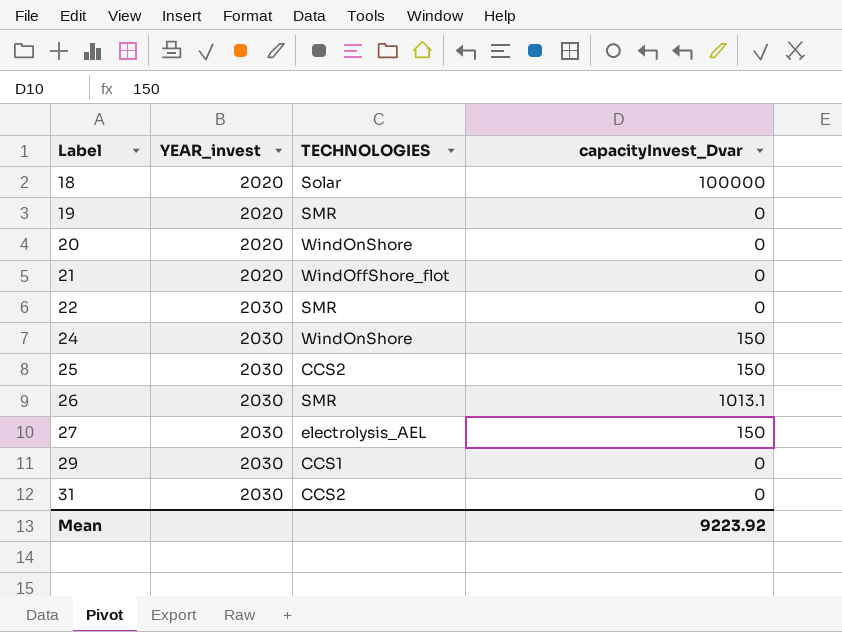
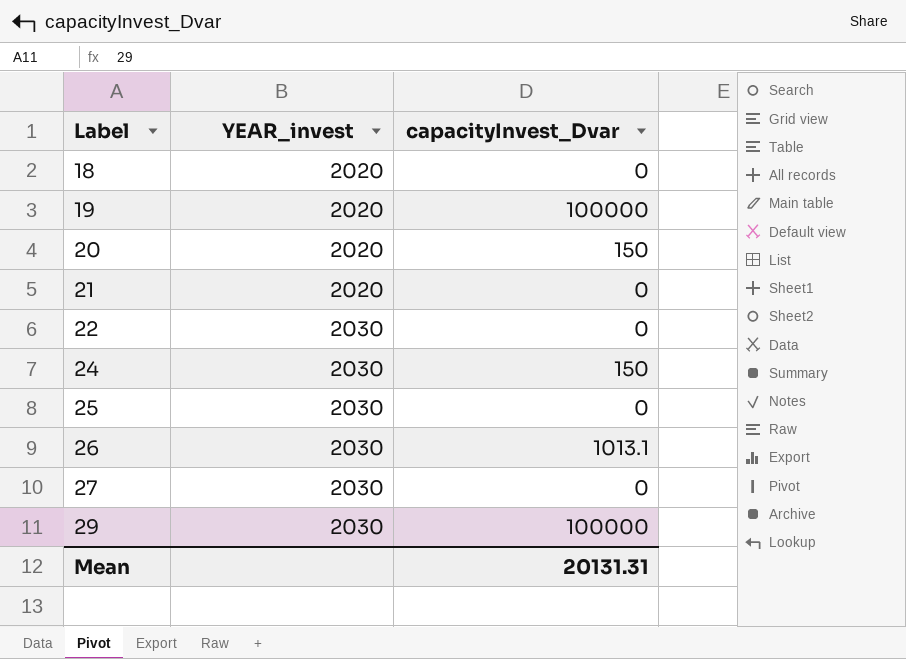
column TECHNOLOGIES | position: 3 -> none
row 31: 2030 | CCS2 | 0 -> none
18 | capacityInvest_Dvar: 100000 -> 0
19 | capacityInvest_Dvar: 0 -> 100000
20 | capacityInvest_Dvar: 0 -> 150
25 | capacityInvest_Dvar: 150 -> 0
27 | capacityInvest_Dvar: 150 -> 0
29 | capacityInvest_Dvar: 0 -> 100000
Mean | capacityInvest_Dvar: 9223.92 -> 20131.31

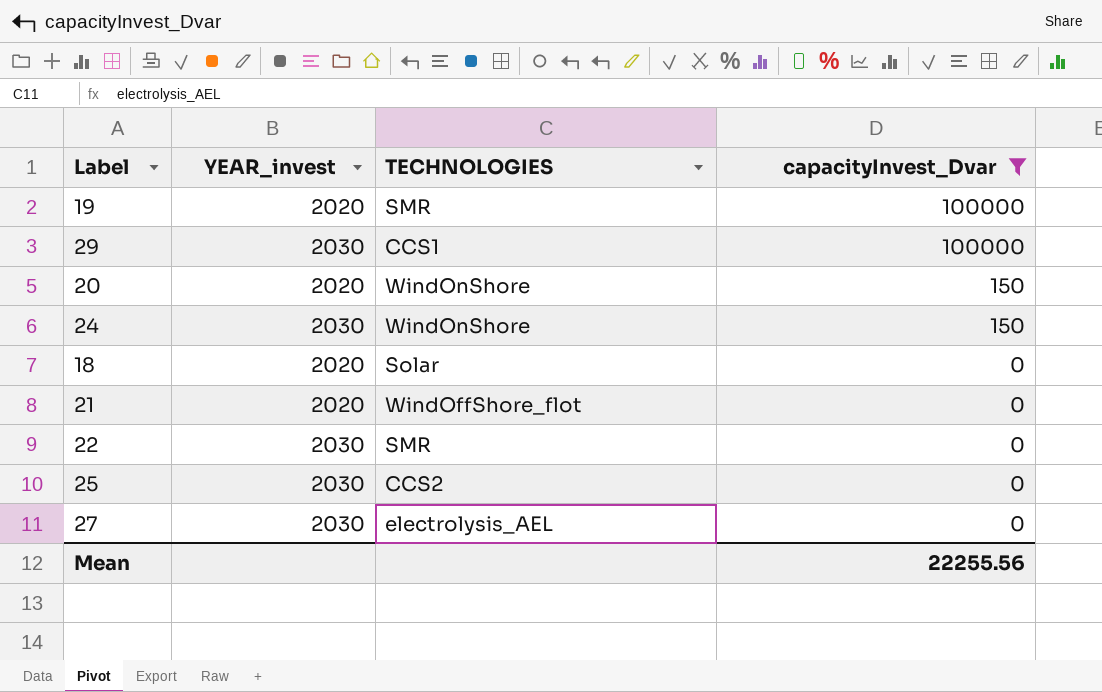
filter: none -> capacityInvest_Dvar != 1013.1
row order: Label ascending -> capacityInvest_Dvar descending
column TECHNOLOGIES | position: none -> 3
Mean | capacityInvest_Dvar: 20131.31 -> 22255.56

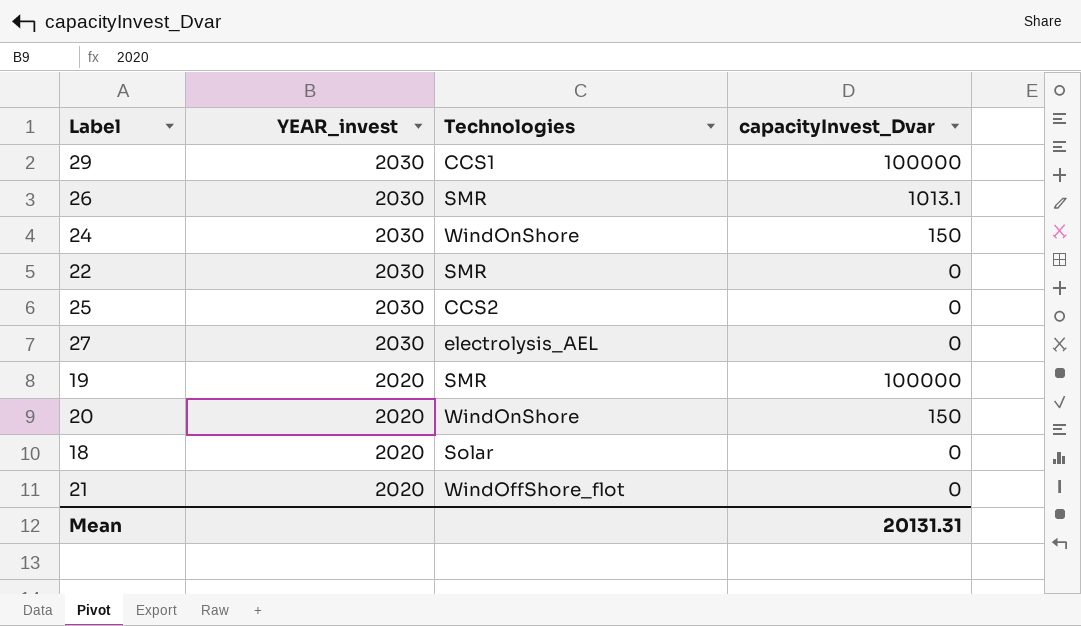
filter: capacityInvest_Dvar != 1013.1 -> none
row order: capacityInvest_Dvar descending -> YEAR_invest descending
column name: TECHNOLOGIES -> Technologies
Mean | capacityInvest_Dvar: 22255.56 -> 20131.31

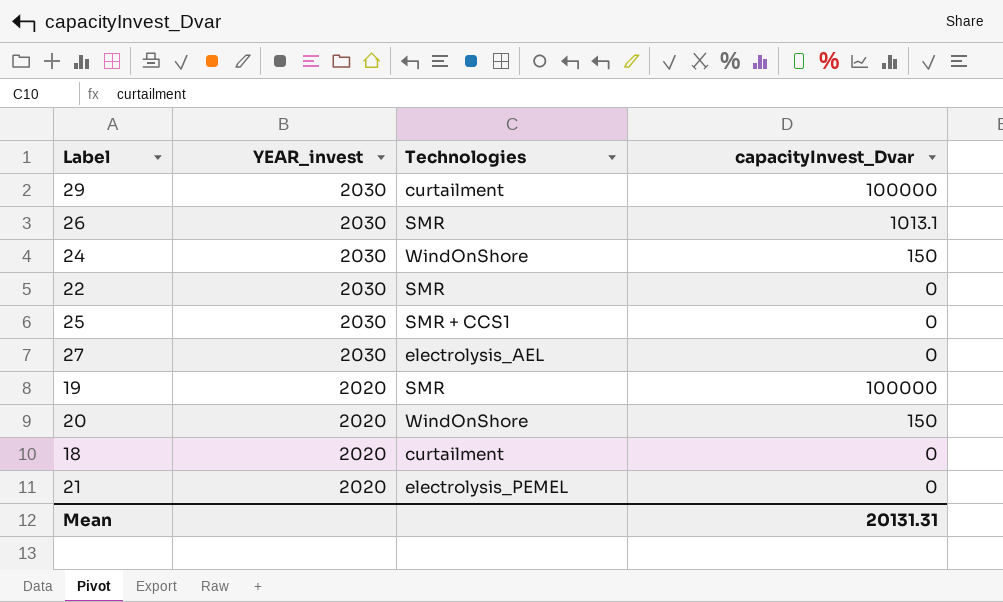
29 | Technologies: CCS1 -> curtailment
25 | Technologies: CCS2 -> SMR + CCS1
18 | Technologies: Solar -> curtailment
21 | Technologies: WindOffShore_flot -> electrolysis_PEMEL

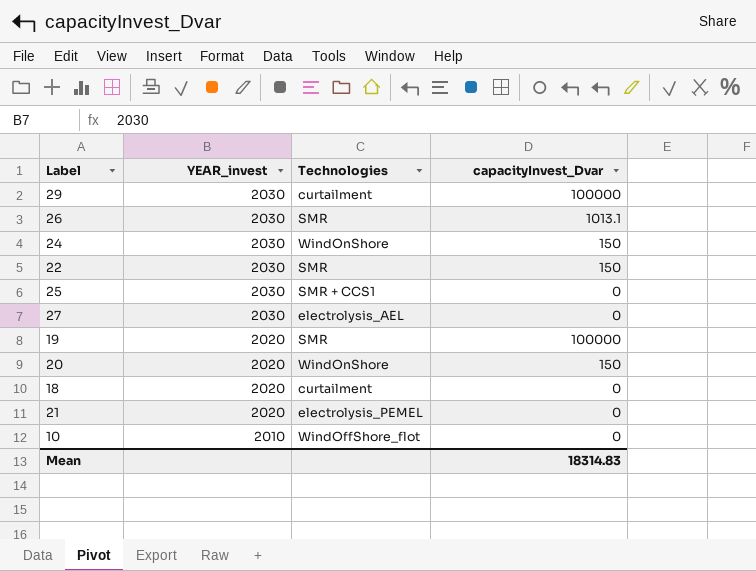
22 | capacityInvest_Dvar: 0 -> 150
row 10: none -> 2010 | WindOffShore_flot | 0
Mean | capacityInvest_Dvar: 20131.31 -> 18314.83

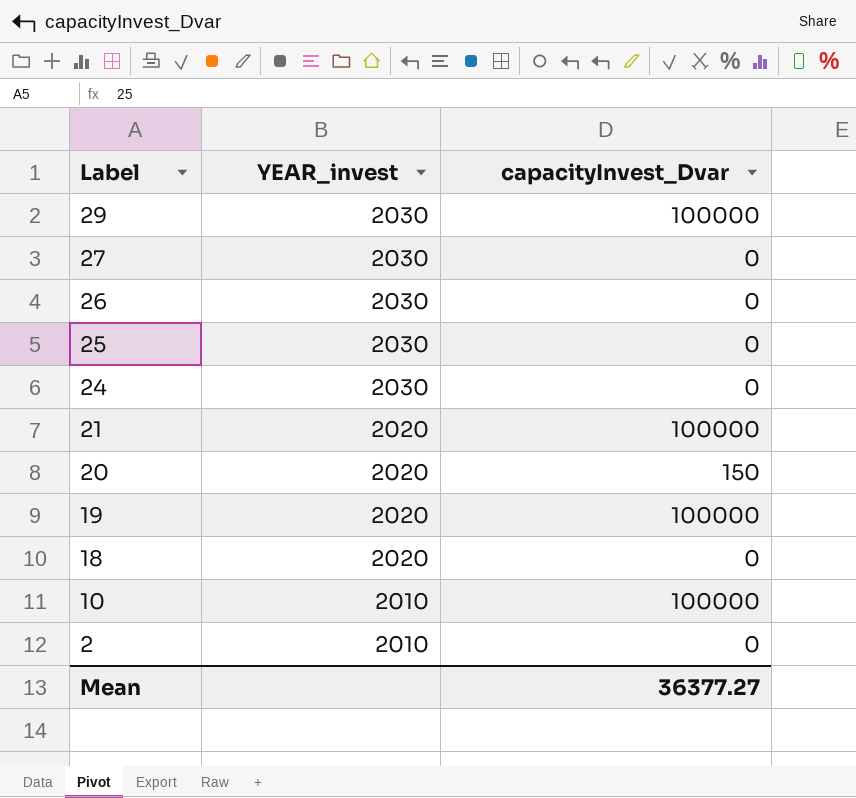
row order: YEAR_invest descending -> Label descending
column Technologies | position: 3 -> none
row 22: 2030 | SMR | 150 -> none
26 | capacityInvest_Dvar: 1013.1 -> 0
24 | capacityInvest_Dvar: 150 -> 0
21 | capacityInvest_Dvar: 0 -> 100000
10 | capacityInvest_Dvar: 0 -> 100000
row 2: none -> 2010 | 0
Mean | capacityInvest_Dvar: 18314.83 -> 36377.27

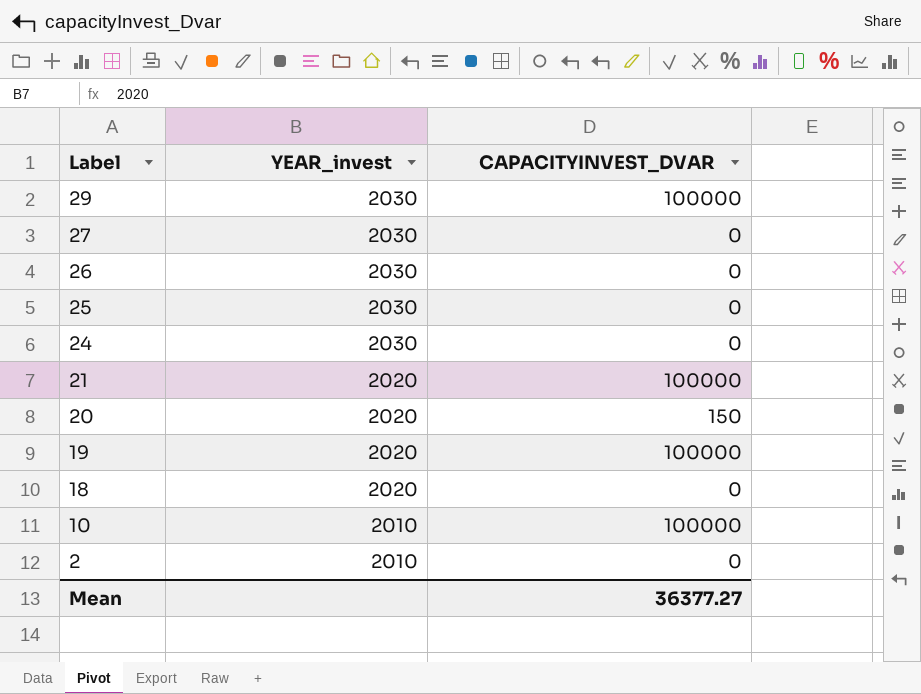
column name: capacityInvest_Dvar -> CAPACITYINVEST_DVAR

